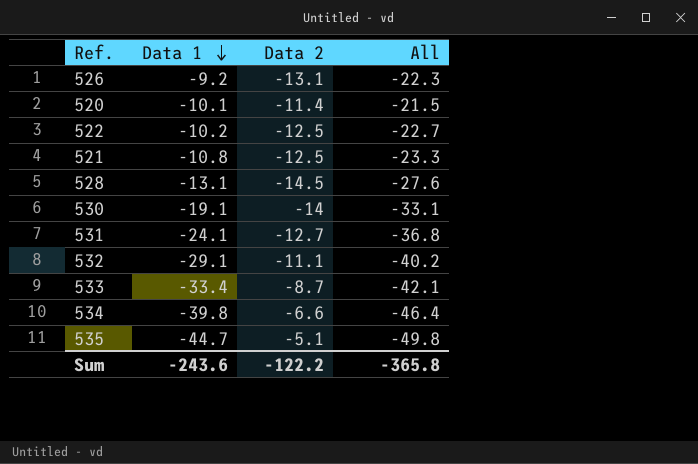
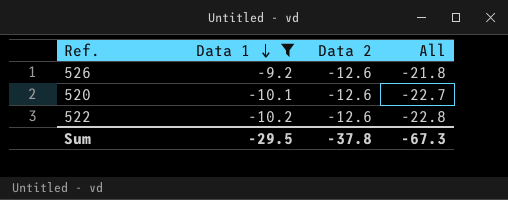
filter: none -> Data 1 >= -10.2
526 | Data 2: -13.1 -> -12.6
526 | All: -22.3 -> -21.8
520 | Data 2: -11.4 -> -12.6
520 | All: -21.5 -> -22.7
522 | Data 2: -12.5 -> -12.6
522 | All: -22.7 -> -22.8
Sum | Data 1: -243.6 -> -29.5
Sum | Data 2: -122.2 -> -37.8
Sum | All: -365.8 -> -67.3

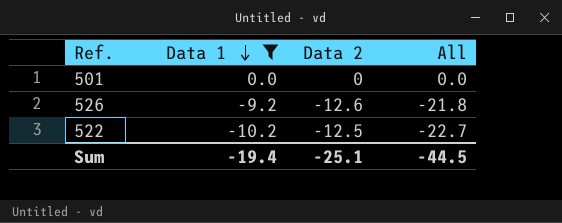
row 520: -10.1 | -12.6 | -22.7 -> none
row 501: none -> 0.0 | 0 | 0.0
522 | Data 2: -12.6 -> -12.5
522 | All: -22.8 -> -22.7
Sum | Data 1: -29.5 -> -19.4
Sum | Data 2: -37.8 -> -25.1
Sum | All: -67.3 -> -44.5

